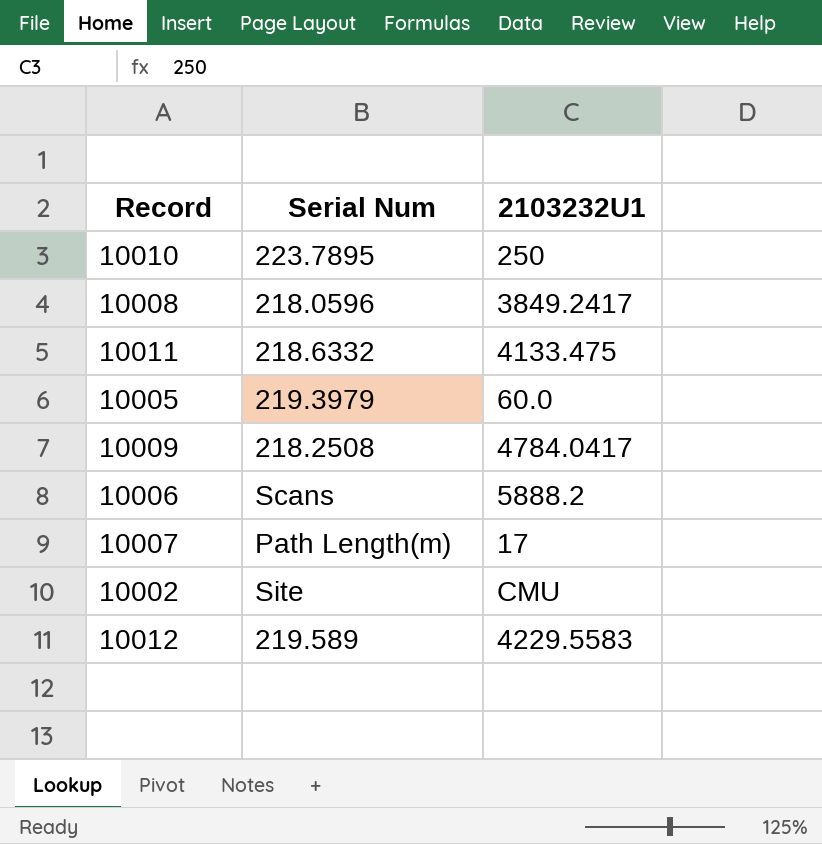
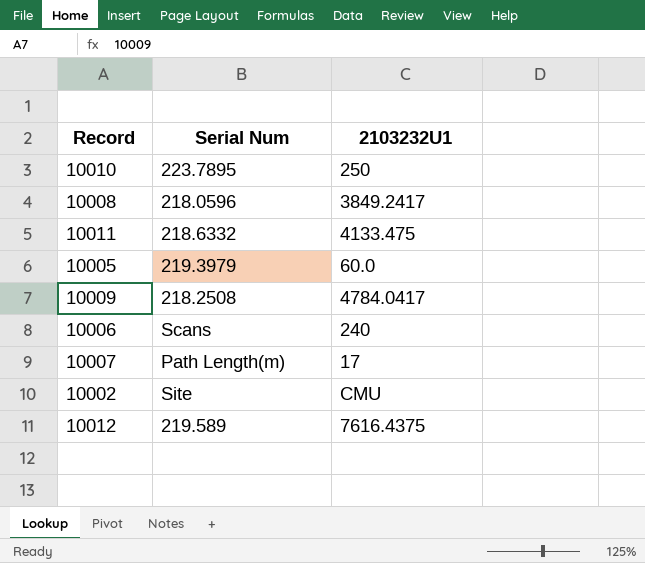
10006 | 2103232U1: 5888.2 -> 240
10012 | 2103232U1: 4229.5583 -> 7616.4375

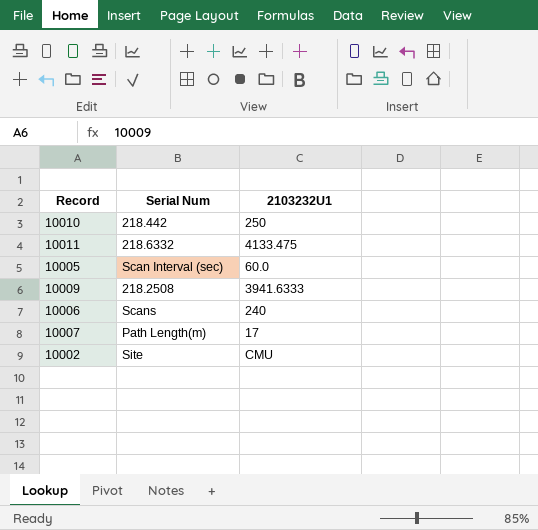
row 10008: 218.0596 | 3849.2417 -> none
row 10012: 219.589 | 7616.4375 -> none
10010 | Serial Num: 223.7895 -> 218.442
10005 | Serial Num: 219.3979 -> Scan Interval (sec)
10009 | 2103232U1: 4784.0417 -> 3941.6333

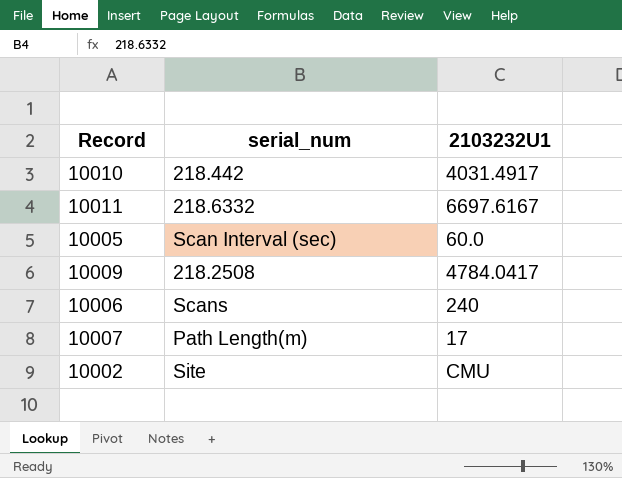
column name: Serial Num -> serial_num
10010 | 2103232U1: 250 -> 4031.4917
10011 | 2103232U1: 4133.475 -> 6697.6167
10009 | 2103232U1: 3941.6333 -> 4784.0417

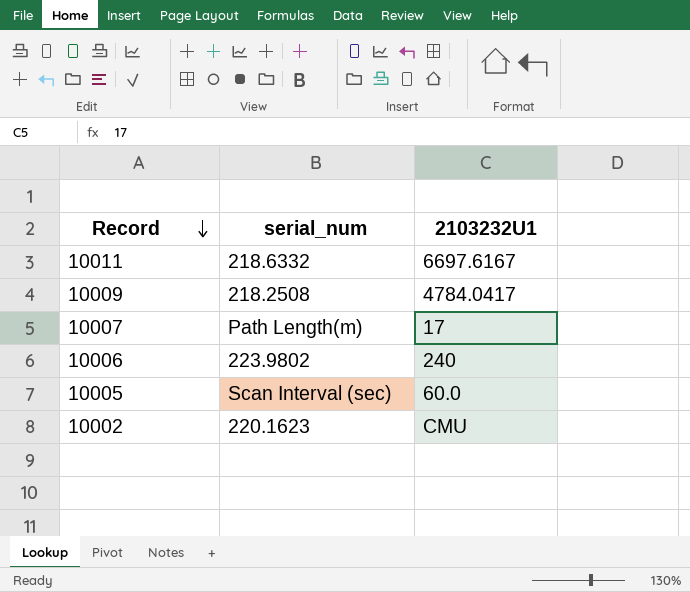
row order: none -> Record descending
row 10010: 218.442 | 4031.4917 -> none
10006 | serial_num: Scans -> 223.9802
10002 | serial_num: Site -> 220.1623

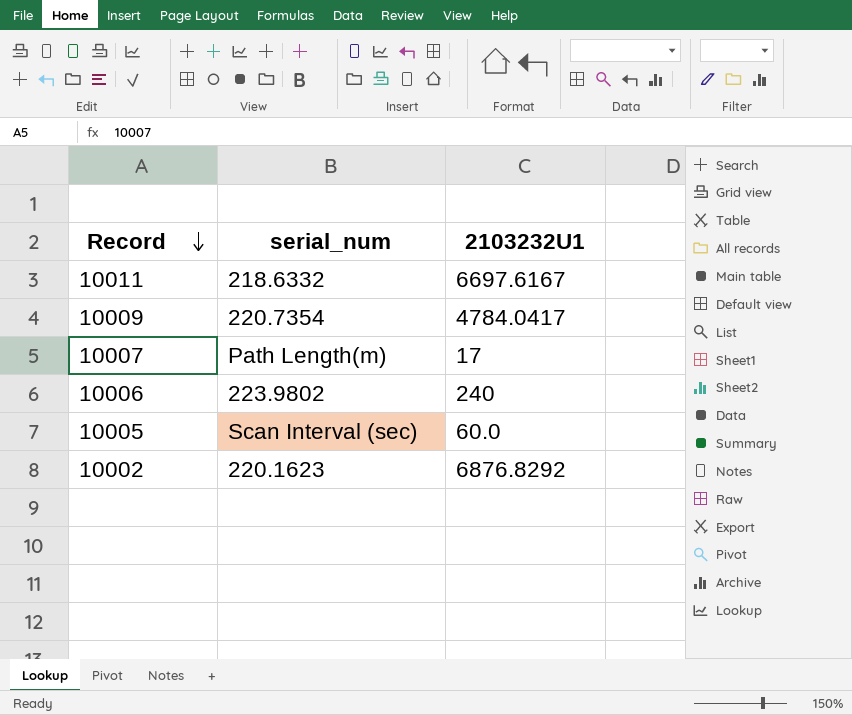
10009 | serial_num: 218.2508 -> 220.7354
10002 | 2103232U1: CMU -> 6876.8292

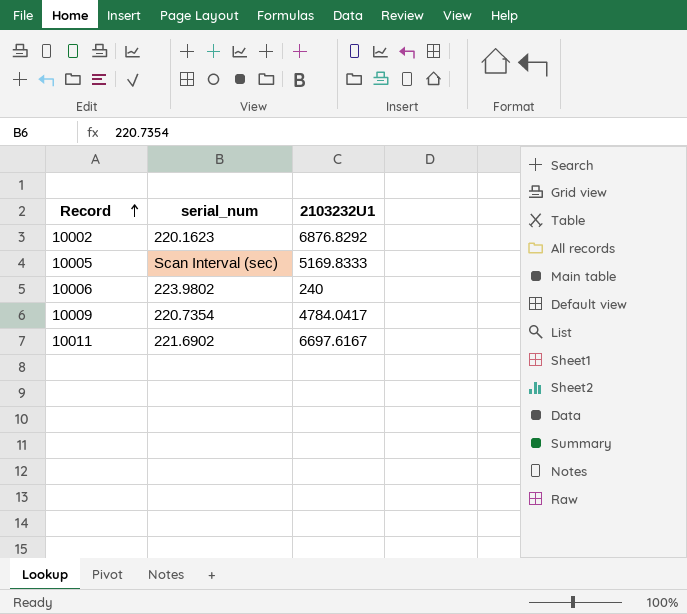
row order: Record descending -> Record ascending
row 10007: Path Length(m) | 17 -> none
10005 | 2103232U1: 60.0 -> 5169.8333
10011 | serial_num: 218.6332 -> 221.6902

